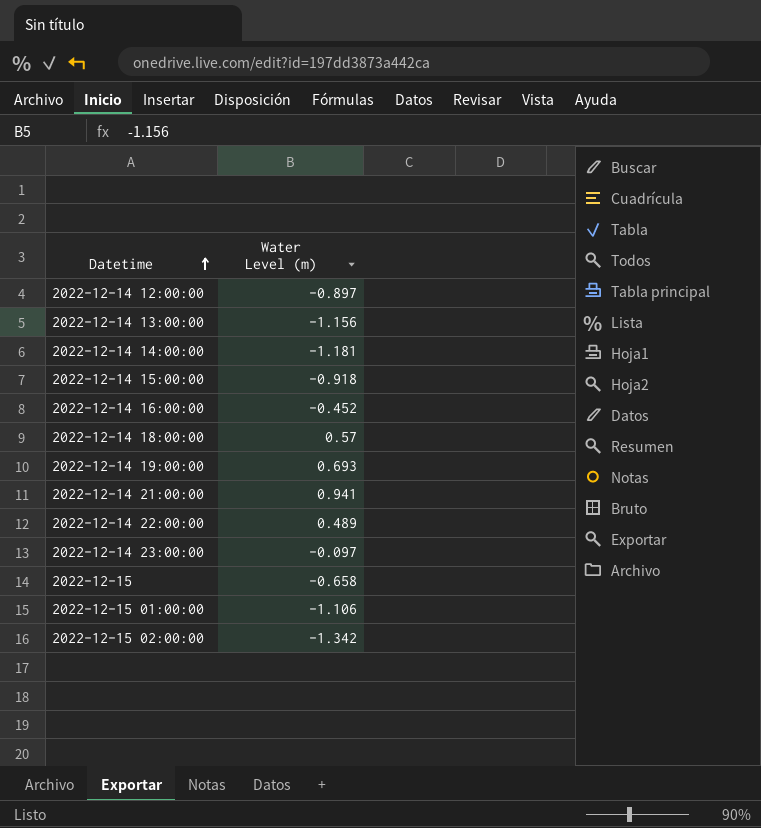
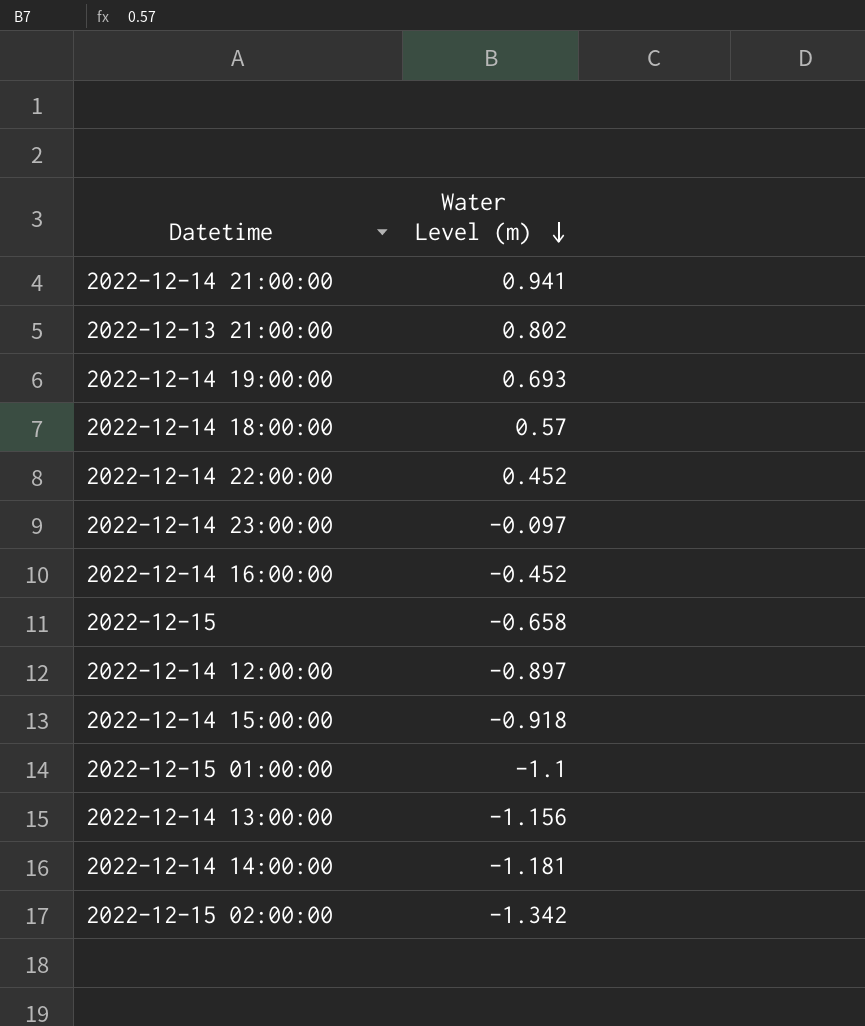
row order: Datetime ascending -> Water Level (m) descending
row 2022-12-13 21:00:00: none -> 0.802
2022-12-14 22:00:00 | Water Level (m): 0.489 -> 0.452
2022-12-15 01:00:00 | Water Level (m): -1.106 -> -1.1

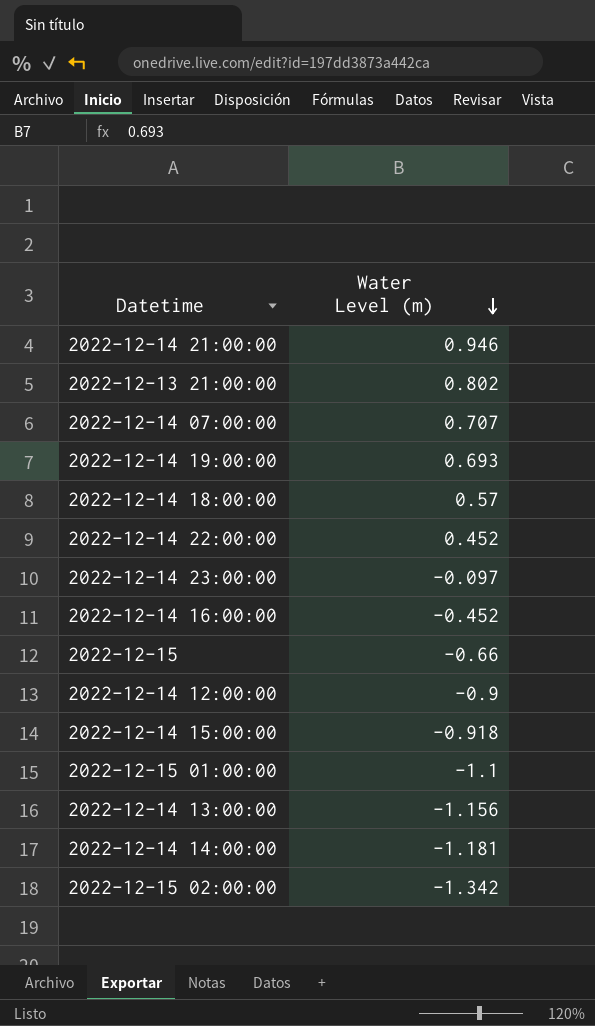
2022-12-14 21:00:00 | Water Level (m): 0.941 -> 0.946
row 2022-12-14 07:00:00: none -> 0.707
2022-12-15 | Water Level (m): -0.658 -> -0.66
2022-12-14 12:00:00 | Water Level (m): -0.897 -> -0.9

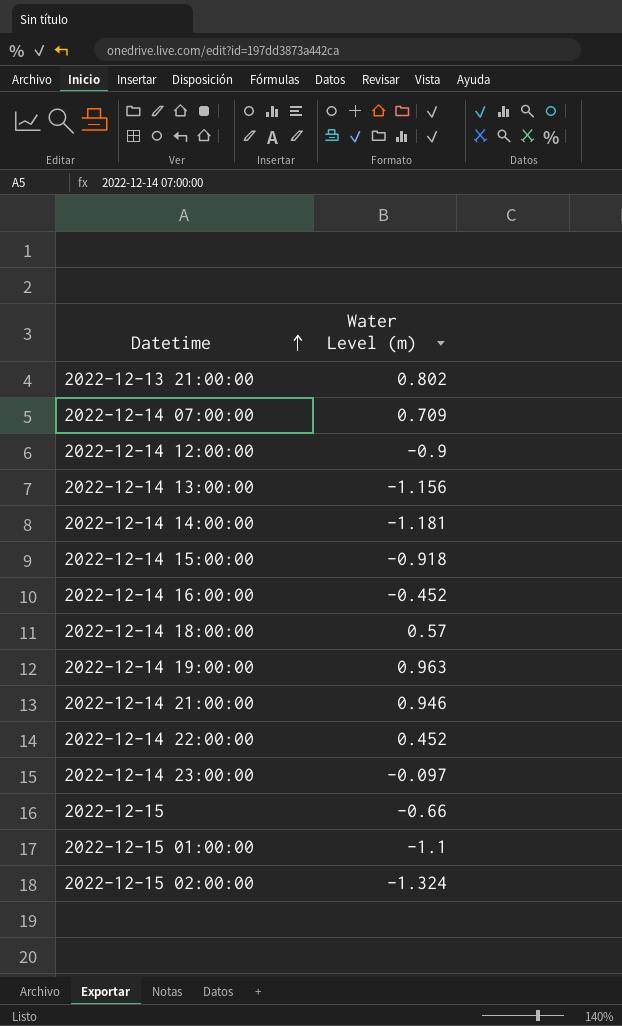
row order: Water Level (m) descending -> Datetime ascending
2022-12-14 07:00:00 | Water Level (m): 0.707 -> 0.709
2022-12-14 19:00:00 | Water Level (m): 0.693 -> 0.963
2022-12-15 02:00:00 | Water Level (m): -1.342 -> -1.324

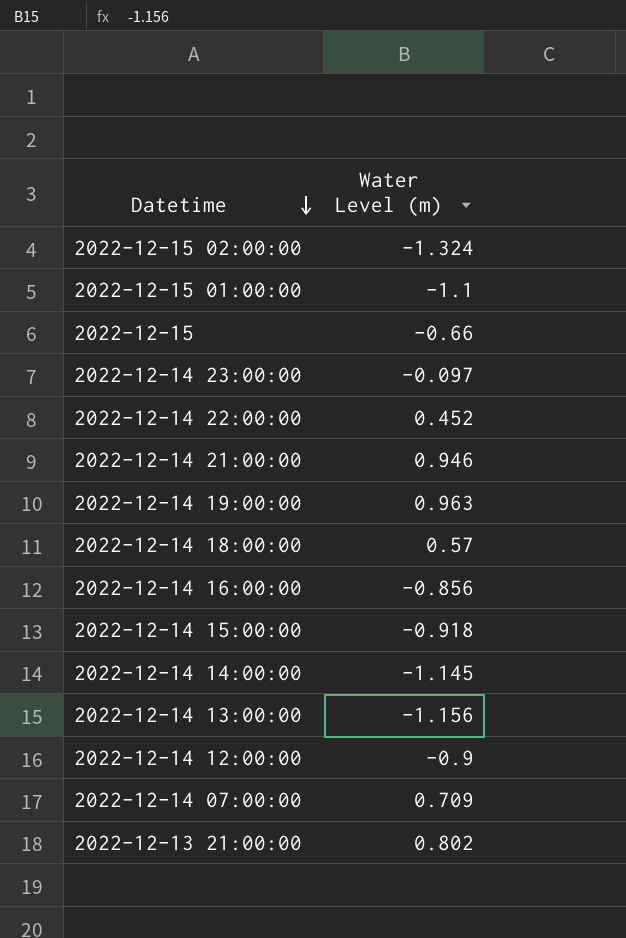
row order: Datetime ascending -> Datetime descending
2022-12-14 16:00:00 | Water Level (m): -0.452 -> -0.856
2022-12-14 14:00:00 | Water Level (m): -1.181 -> -1.145

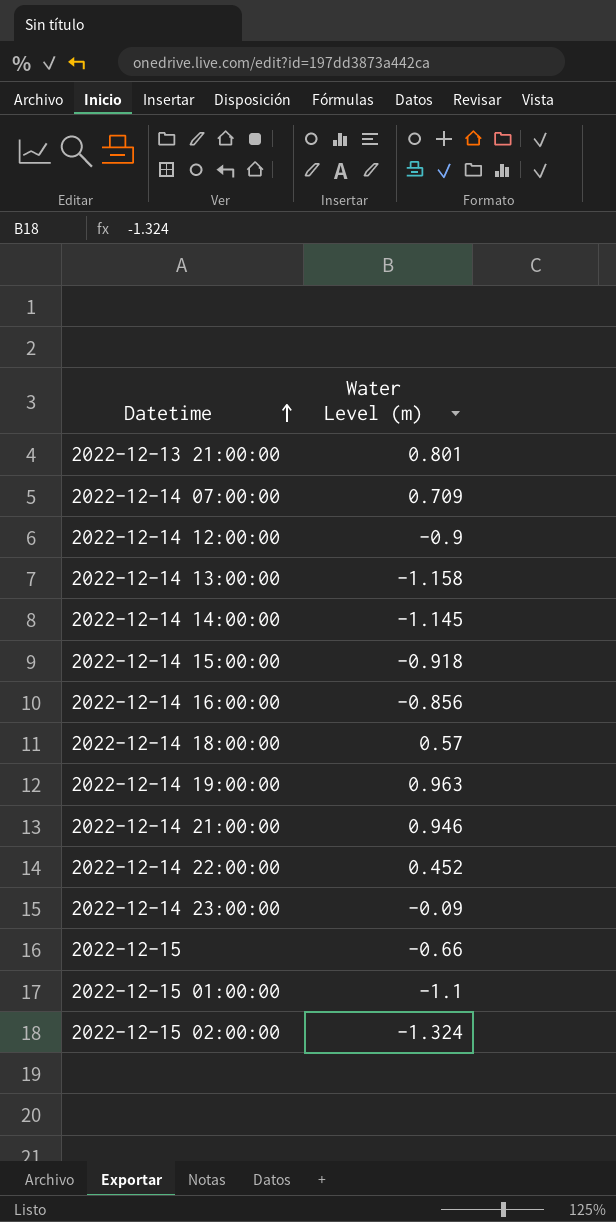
row order: Datetime descending -> Datetime ascending
2022-12-13 21:00:00 | Water Level (m): 0.802 -> 0.801
2022-12-14 13:00:00 | Water Level (m): -1.156 -> -1.158
2022-12-14 23:00:00 | Water Level (m): -0.097 -> -0.09

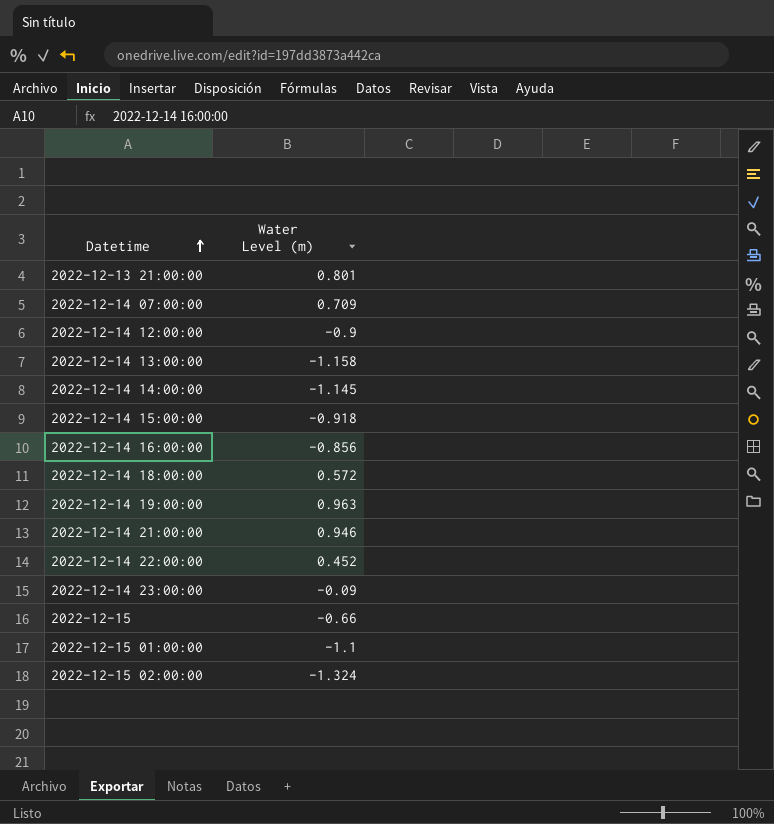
2022-12-14 18:00:00 | Water Level (m): 0.57 -> 0.572

